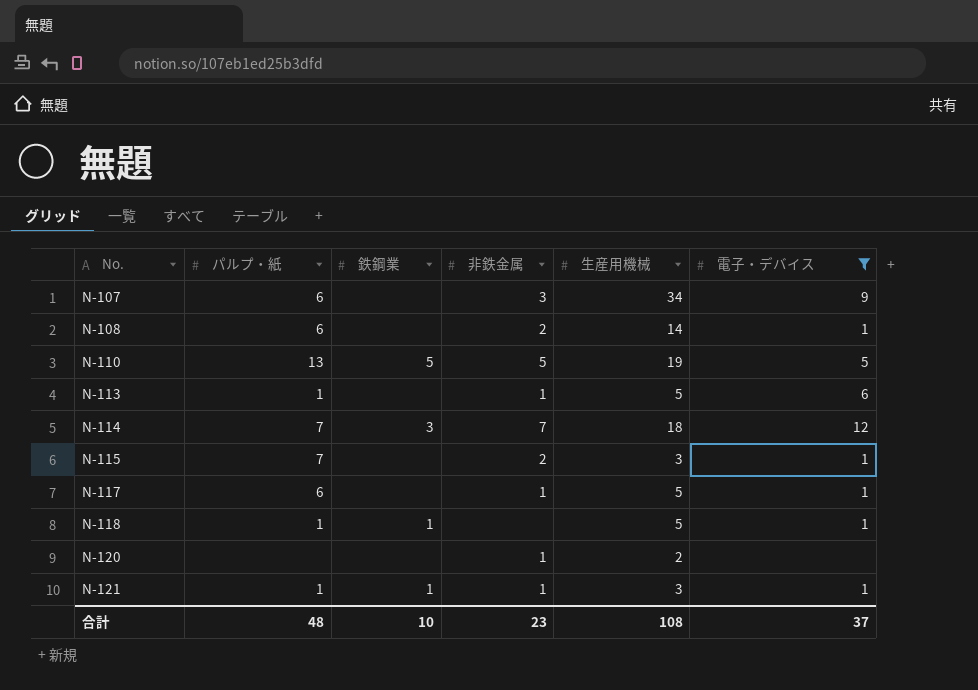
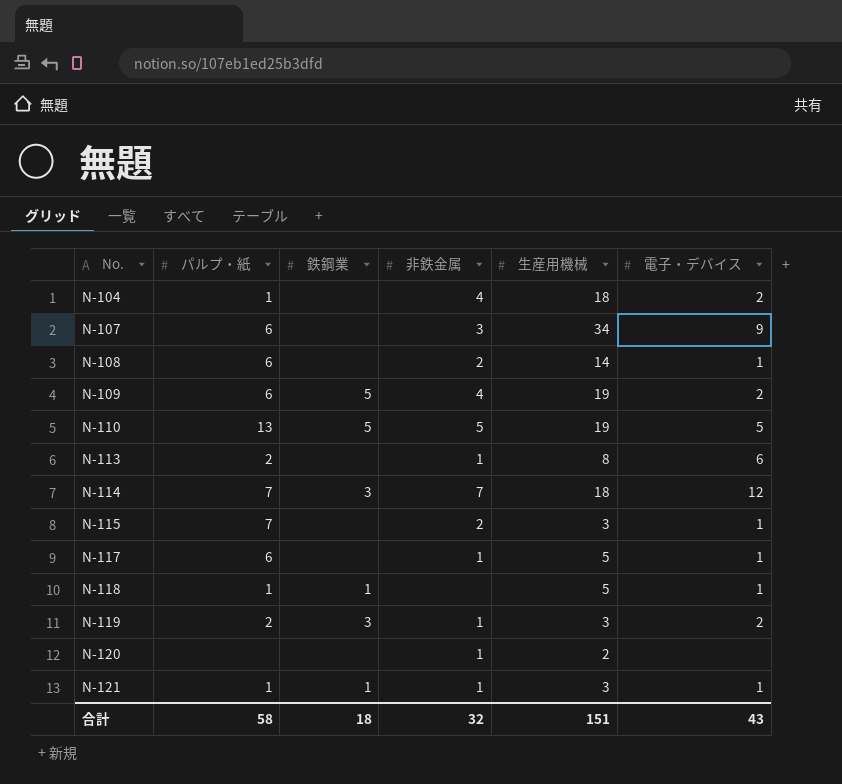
filter: 電子・デバイス != 2 -> none
N-113 | パルプ・紙: 1 -> 2
N-113 | 生産用機械: 5 -> 8
合計 | パルプ・紙: 48 -> 58
合計 | 鉄鋼業: 10 -> 18
合計 | 非鉄金属: 23 -> 32
合計 | 生産用機械: 108 -> 151
合計 | 電子・デバイス: 37 -> 43

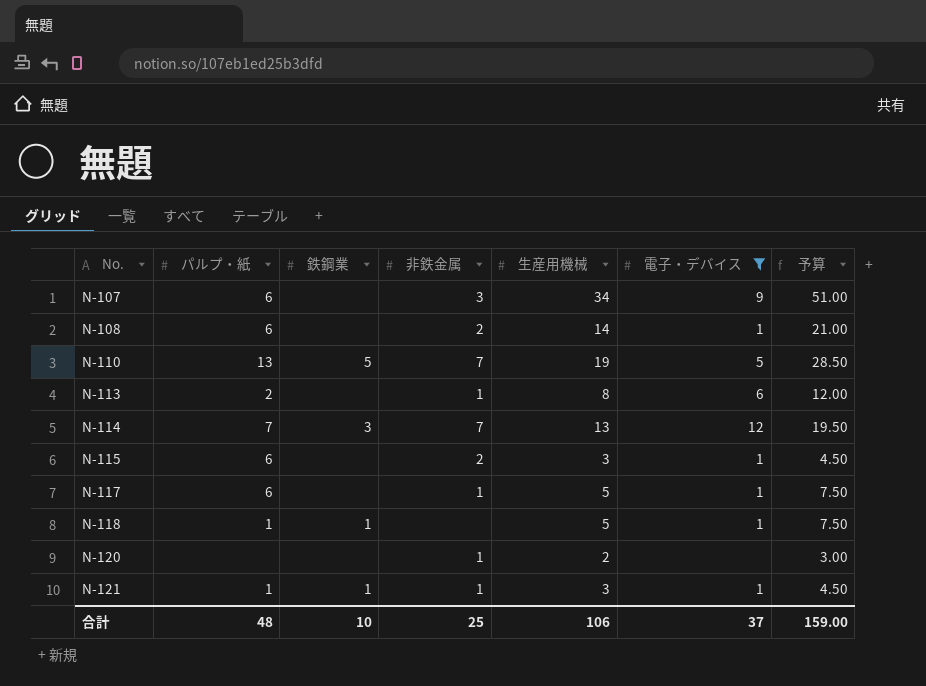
filter: none -> 電子・デバイス != 2
column 予算 | formula: none -> [生産用機械] * 1.5
N-110 | 非鉄金属: 5 -> 7
N-114 | 生産用機械: 18 -> 13
N-115 | パルプ・紙: 7 -> 6
合計 | パルプ・紙: 58 -> 48
合計 | 鉄鋼業: 18 -> 10
合計 | 非鉄金属: 32 -> 25
合計 | 生産用機械: 151 -> 106
合計 | 電子・デバイス: 43 -> 37

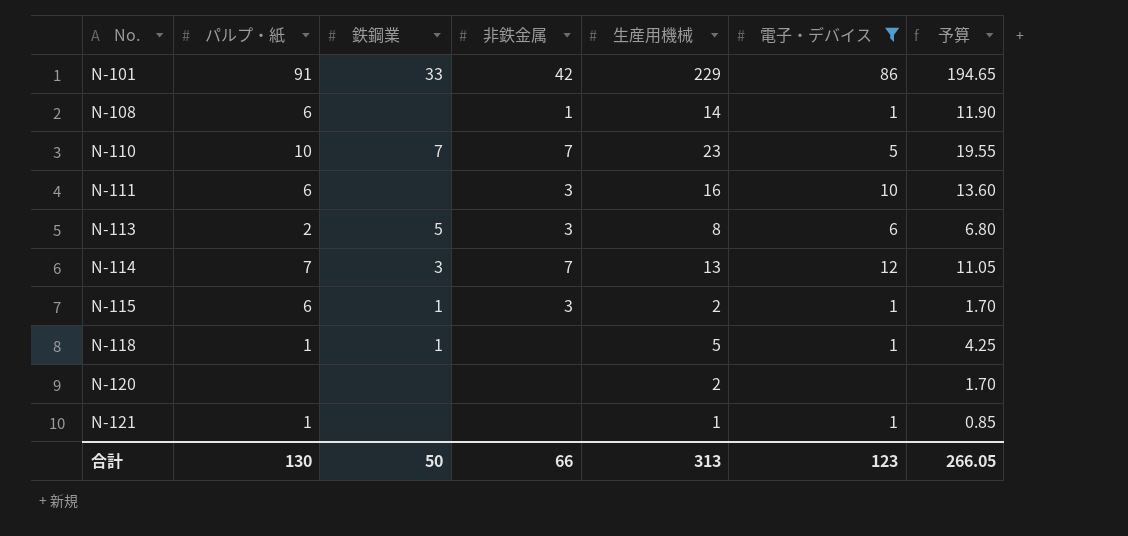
column 予算 | formula: [生産用機械] * 1.5 -> [生産用機械] * 0.85
row N-107: 6 | none | 3 | 34 | 9 | 51.00 -> none
row N-117: 6 | none | 1 | 5 | 1 | 7.50 -> none
row N-101: none -> 91 | 33 | 42 | 229 | 86 | 194.65
N-108 | 非鉄金属: 2 -> 1
N-110 | パルプ・紙: 13 -> 10
N-110 | 鉄鋼業: 5 -> 7
N-110 | 生産用機械: 19 -> 23
row N-111: none -> 6 | none | 3 | 16 | 10 | 13.60
N-113 | 鉄鋼業: none -> 5
N-113 | 非鉄金属: 1 -> 3
N-115 | 鉄鋼業: none -> 1
N-115 | 非鉄金属: 2 -> 3
N-115 | 生産用機械: 3 -> 2
N-120 | 非鉄金属: 1 -> none
N-121 | 鉄鋼業: 1 -> none
N-121 | 非鉄金属: 1 -> none
N-121 | 生産用機械: 3 -> 1
合計 | パルプ・紙: 48 -> 130
合計 | 鉄鋼業: 10 -> 50
合計 | 非鉄金属: 25 -> 66
合計 | 生産用機械: 106 -> 313
合計 | 電子・デバイス: 37 -> 123
合計 | 予算: 159.00 -> 266.05

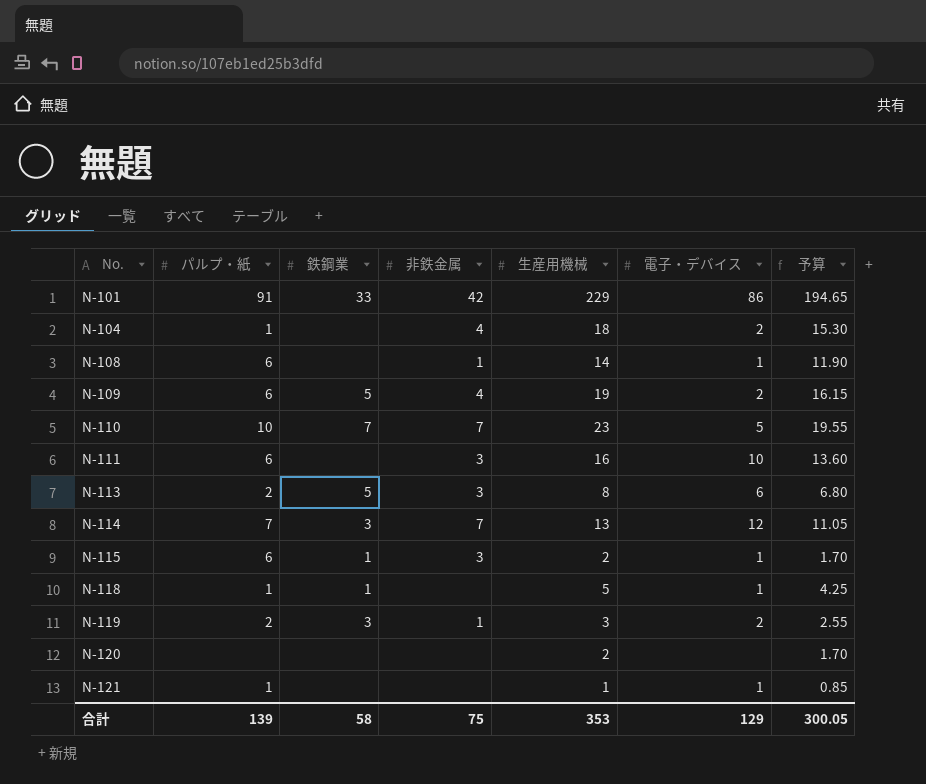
filter: 電子・デバイス != 2 -> none
合計 | パルプ・紙: 130 -> 139
合計 | 鉄鋼業: 50 -> 58
合計 | 非鉄金属: 66 -> 75
合計 | 生産用機械: 313 -> 353
合計 | 電子・デバイス: 123 -> 129
合計 | 予算: 266.05 -> 300.05

